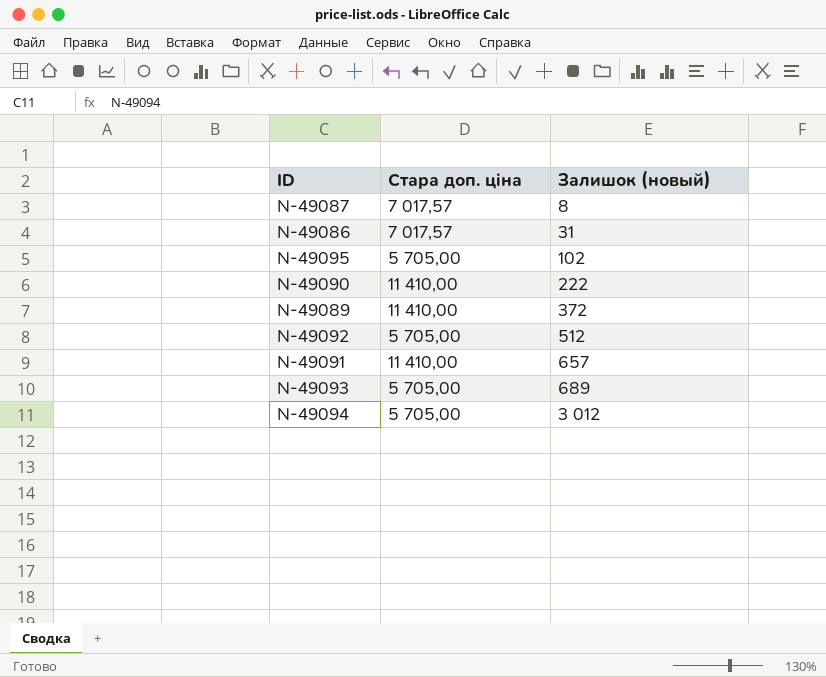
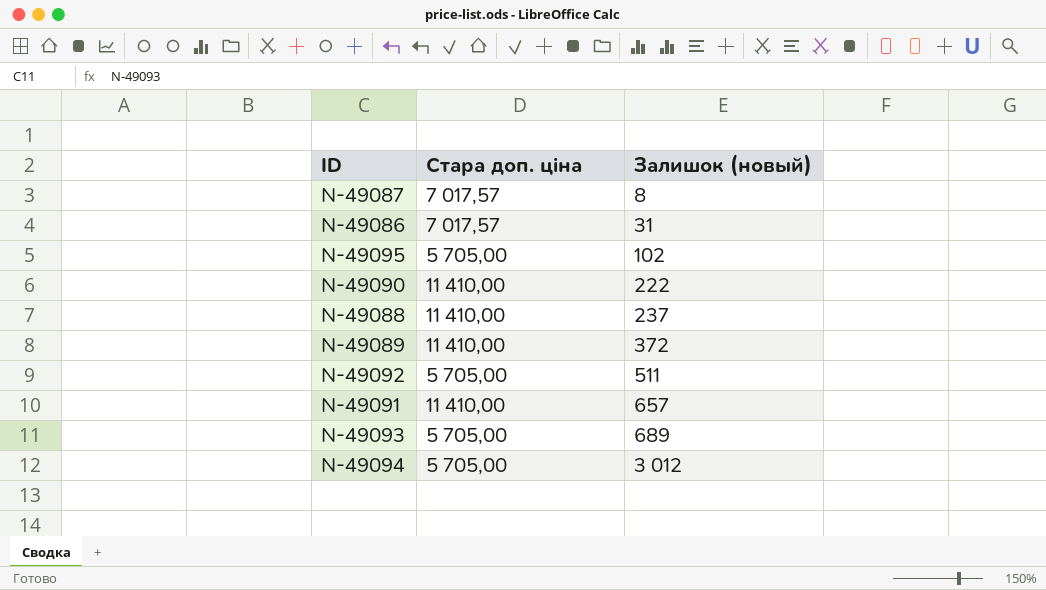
row N-49088: none -> 11 410,00 | 237
N-49092 | Залишок (новый): 512 -> 511

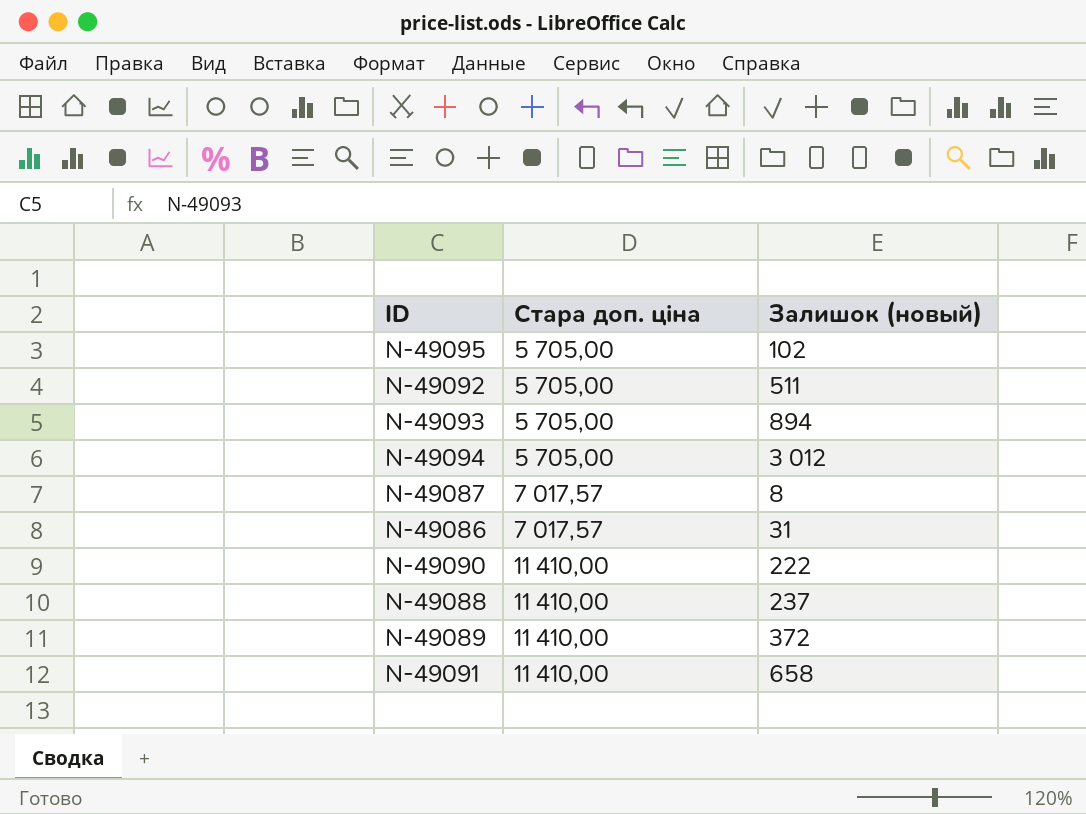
row order: Залишок (новый) ascending -> Стара доп. ціна ascending
N-49093 | Залишок (новый): 689 -> 894
N-49091 | Залишок (новый): 657 -> 658

